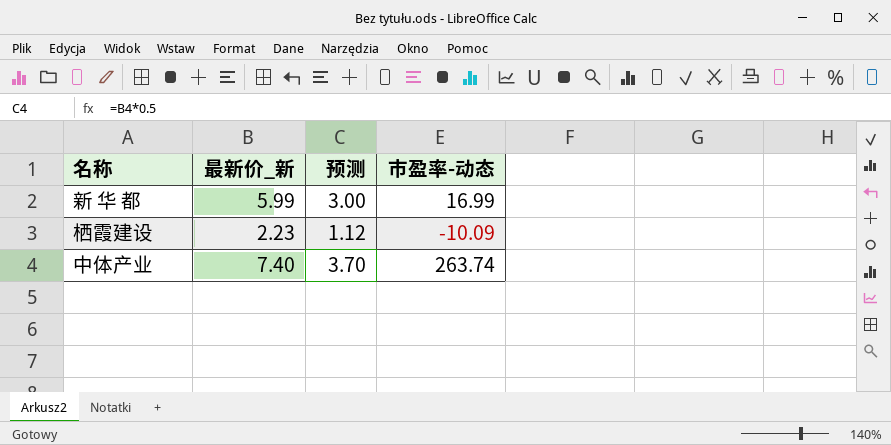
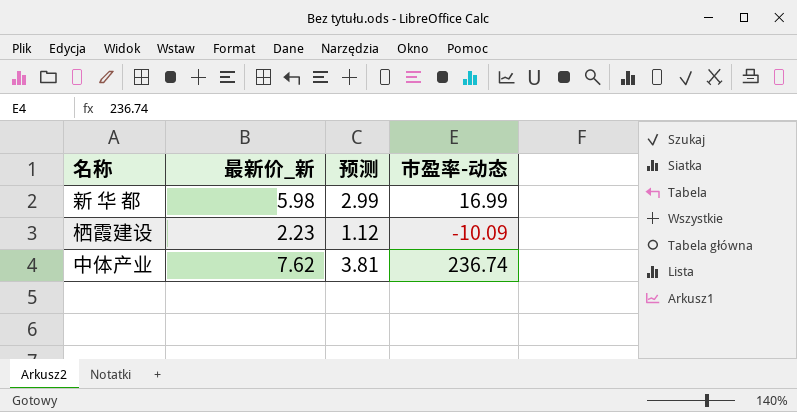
新 华 都 | 最新价_新: 5.99 -> 5.98
新 华 都 | 预测: 3.00 -> 2.99
中体产业 | 最新价_新: 7.40 -> 7.62
中体产业 | 预测: 3.70 -> 3.81
中体产业 | 市盈率-动态: 263.74 -> 236.74

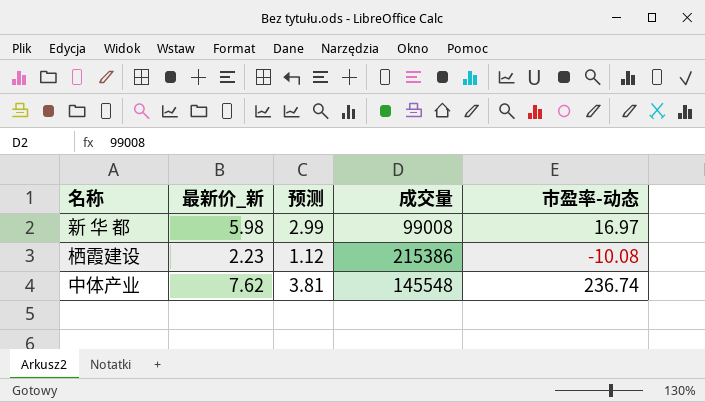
column 成交量 | position: none -> 4
新 华 都 | 市盈率-动态: 16.99 -> 16.97
栖霞建设 | 市盈率-动态: -10.09 -> -10.08

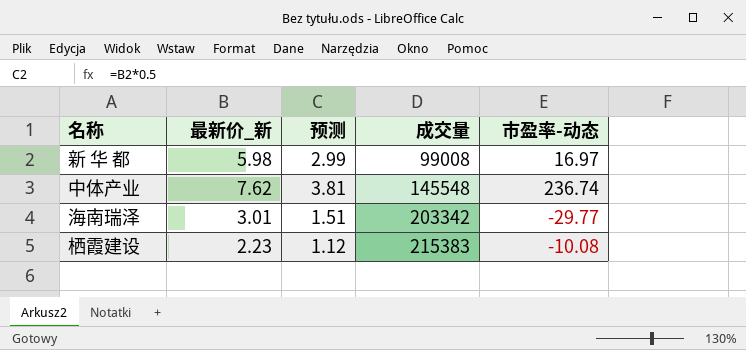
row order: none -> 成交量 ascending
row 海南瑞泽: none -> 3.01 | 1.51 | 203342 | -29.77
栖霞建设 | 成交量: 215386 -> 215383

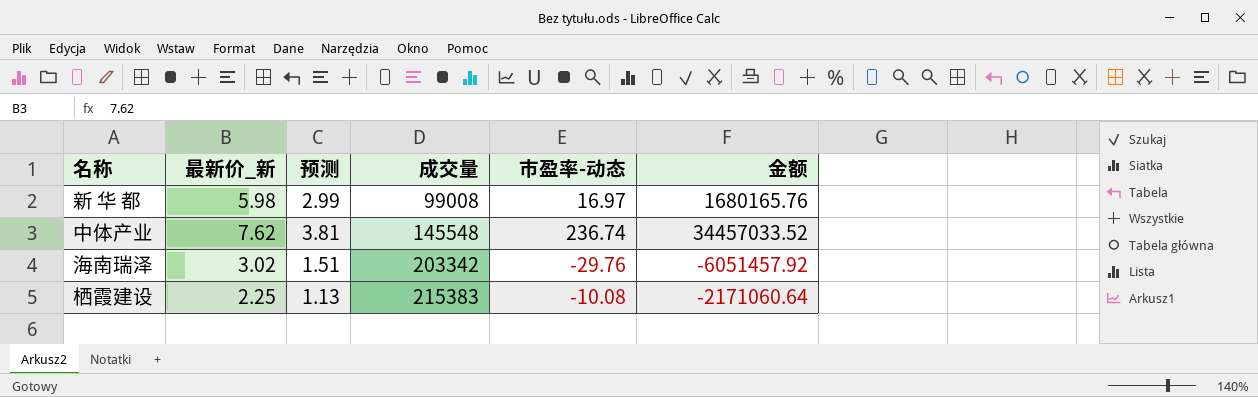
column 金额 | formula: none -> [成交量] * [市盈率-动态]
海南瑞泽 | 最新价_新: 3.01 -> 3.02
海南瑞泽 | 市盈率-动态: -29.77 -> -29.76
栖霞建设 | 最新价_新: 2.23 -> 2.25
栖霞建设 | 预测: 1.12 -> 1.13

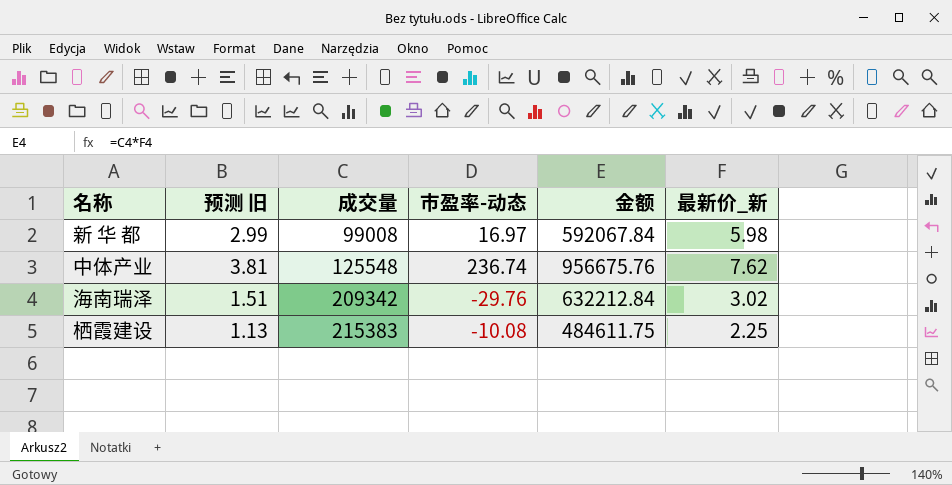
column name: 预测 -> 预测 旧
column 金额 | formula: [成交量] * [市盈率-动态] -> [成交量] * [最新价_新]
column 最新价_新 | position: 2 -> 6
中体产业 | 成交量: 145548 -> 125548
海南瑞泽 | 成交量: 203342 -> 209342

